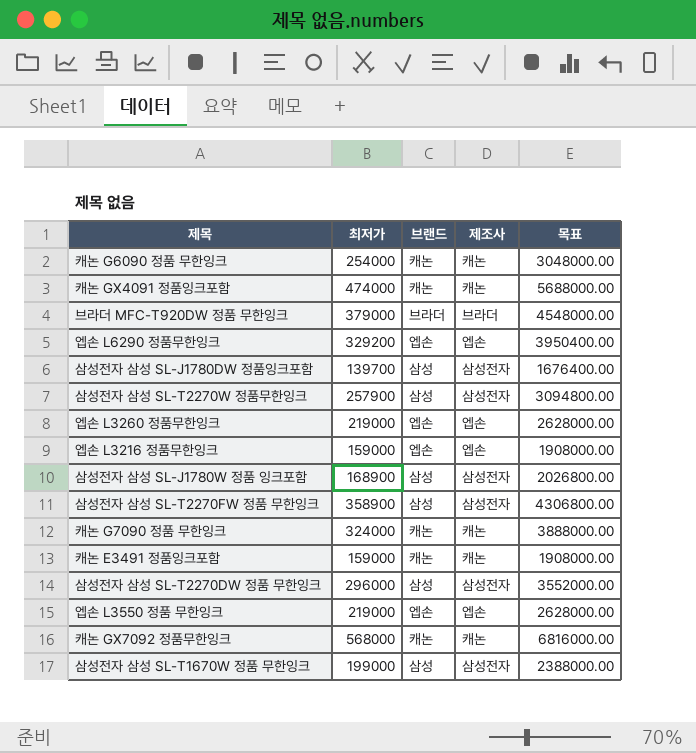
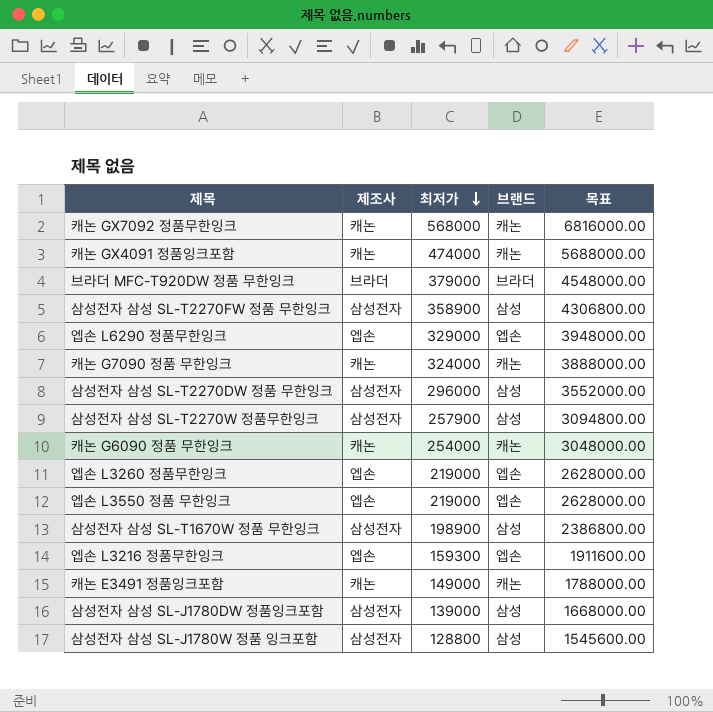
row order: none -> 최저가 descending
column 제조사 | position: 4 -> 2
엡손 L6290 정품무한잉크 | 최저가: 329200 -> 329000
엡손 L6290 정품무한잉크 | 목표: 3950400.00 -> 3948000.00
삼성전자 삼성 SL-T1670W 정품 무한잉크 | 최저가: 199000 -> 198900
삼성전자 삼성 SL-T1670W 정품 무한잉크 | 목표: 2388000.00 -> 2386800.00
엡손 L3216 정품무한잉크 | 최저가: 159000 -> 159300
엡손 L3216 정품무한잉크 | 목표: 1908000.00 -> 1911600.00
캐논 E3491 정품잉크포함 | 최저가: 159000 -> 149000
캐논 E3491 정품잉크포함 | 목표: 1908000.00 -> 1788000.00
삼성전자 삼성 SL-J1780DW 정품잉크포함 | 최저가: 139700 -> 139000
삼성전자 삼성 SL-J1780DW 정품잉크포함 | 목표: 1676400.00 -> 1668000.00
삼성전자 삼성 SL-J1780W 정품 잉크포함 | 최저가: 168900 -> 128800
삼성전자 삼성 SL-J1780W 정품 잉크포함 | 목표: 2026800.00 -> 1545600.00

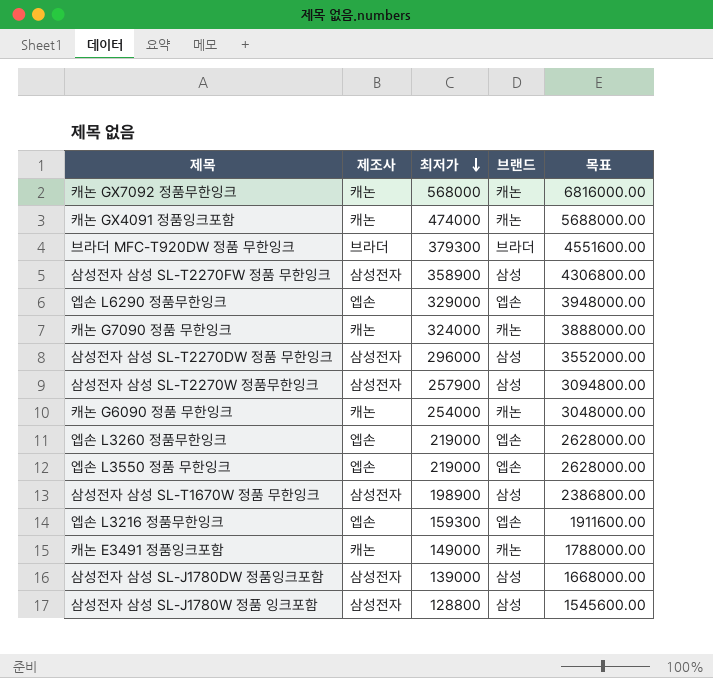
브라더 MFC-T920DW 정품 무한잉크 | 최저가: 379000 -> 379300
브라더 MFC-T920DW 정품 무한잉크 | 목표: 4548000.00 -> 4551600.00

